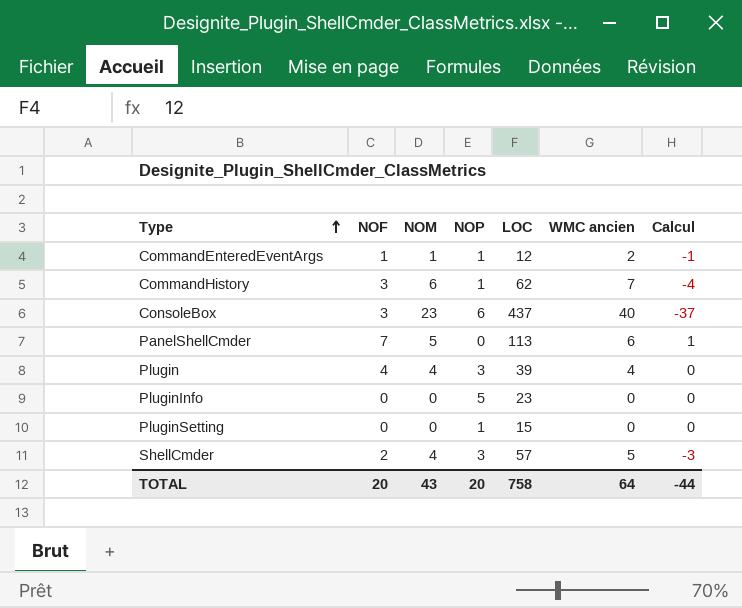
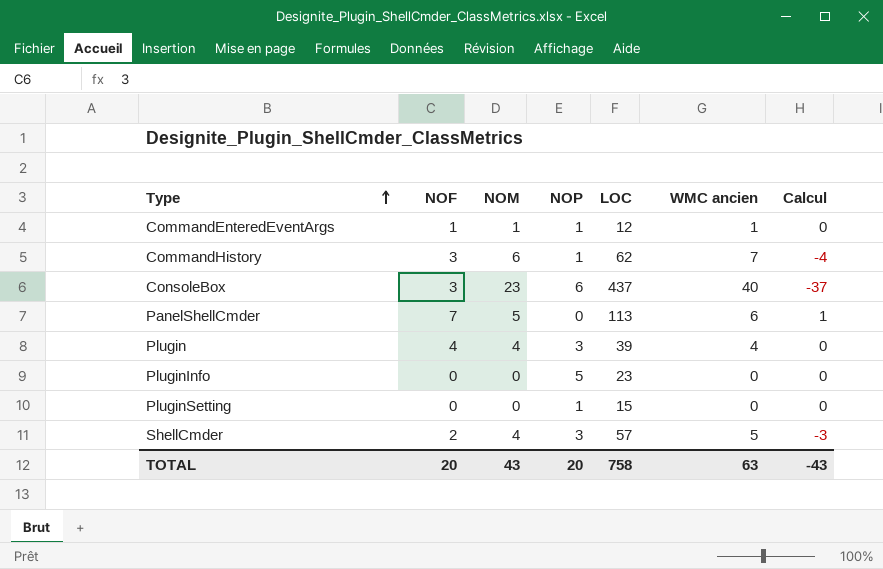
CommandEnteredEventArgs | WMC ancien: 2 -> 1
CommandEnteredEventArgs | Calcul: -1 -> 0
TOTAL | WMC ancien: 64 -> 63
TOTAL | Calcul: -44 -> -43

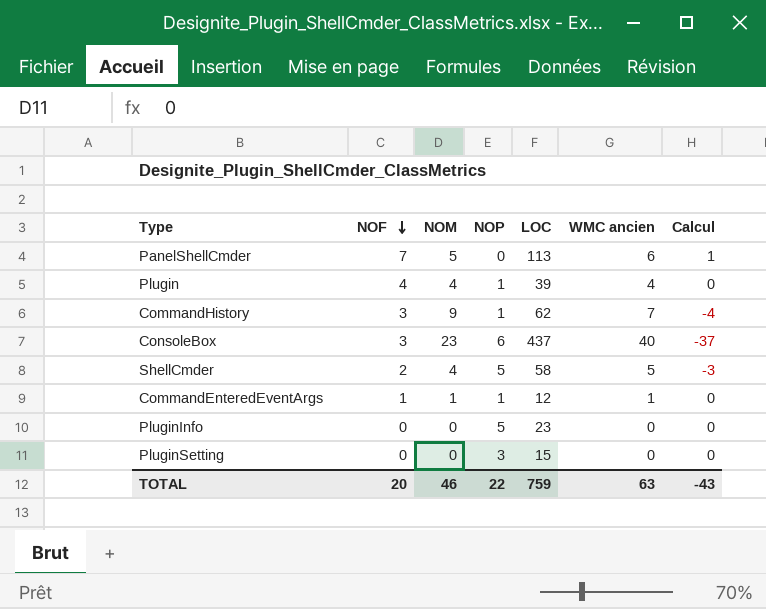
row order: Type ascending -> NOF descending
Plugin | NOP: 3 -> 1
CommandHistory | NOM: 6 -> 9
ShellCmder | NOP: 3 -> 5
ShellCmder | LOC: 57 -> 58
PluginSetting | NOP: 1 -> 3
TOTAL | NOM: 43 -> 46
TOTAL | NOP: 20 -> 22
TOTAL | LOC: 758 -> 759

